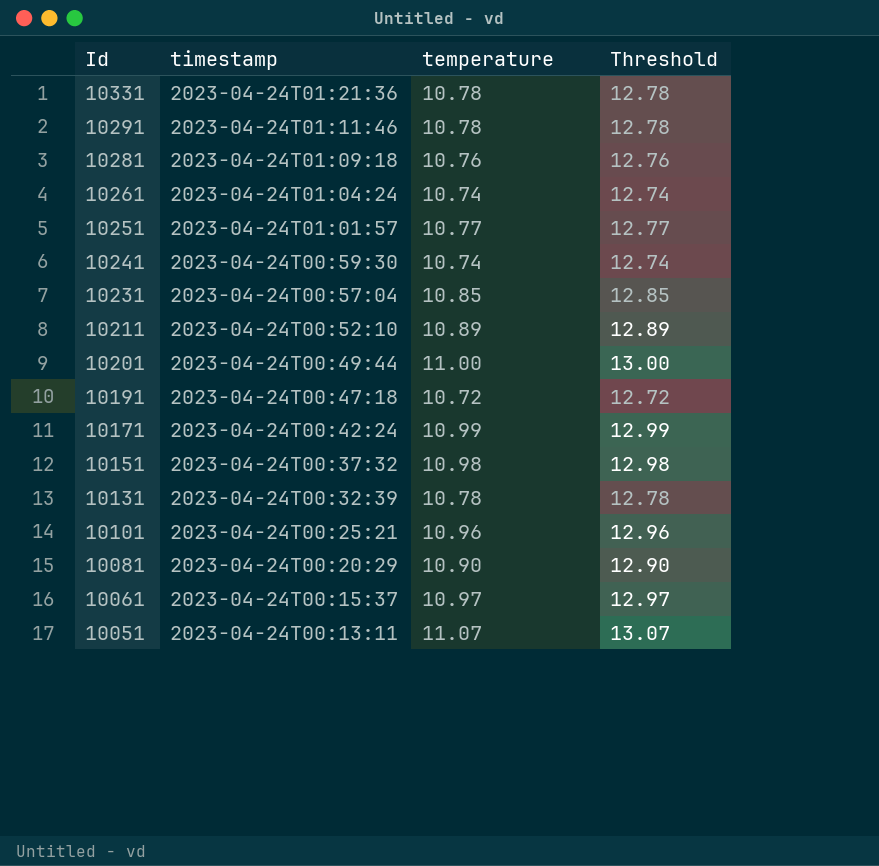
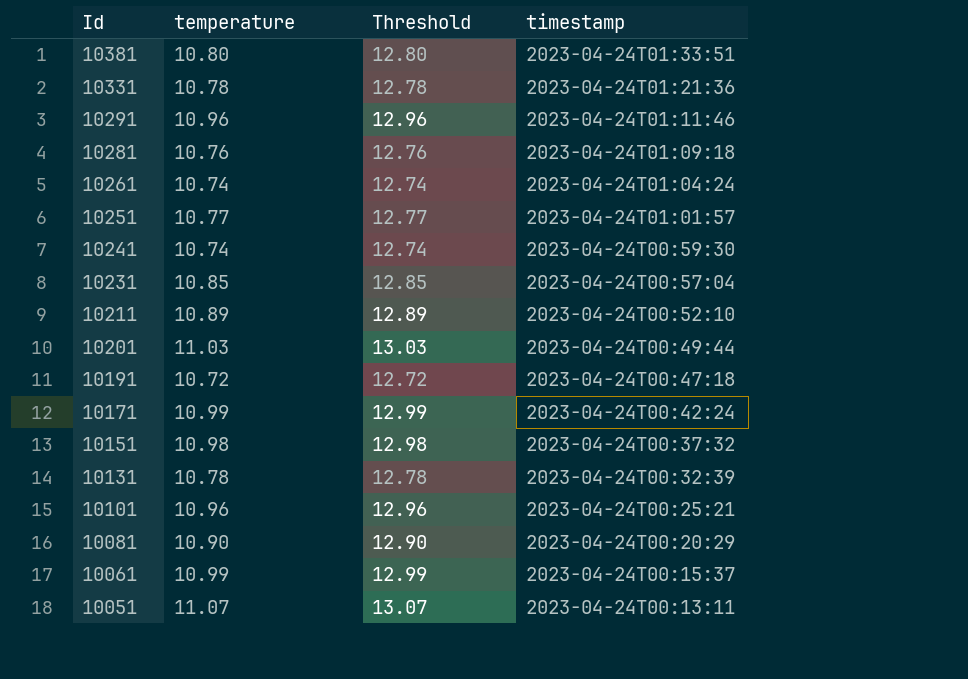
column timestamp | position: 2 -> 4
row 10381: none -> 10.80 | 12.80 | 2023-04-24T01:33:51
10291 | temperature: 10.78 -> 10.96
10291 | Threshold: 12.78 -> 12.96
10201 | temperature: 11.00 -> 11.03
10201 | Threshold: 13.00 -> 13.03
10061 | temperature: 10.97 -> 10.99
10061 | Threshold: 12.97 -> 12.99

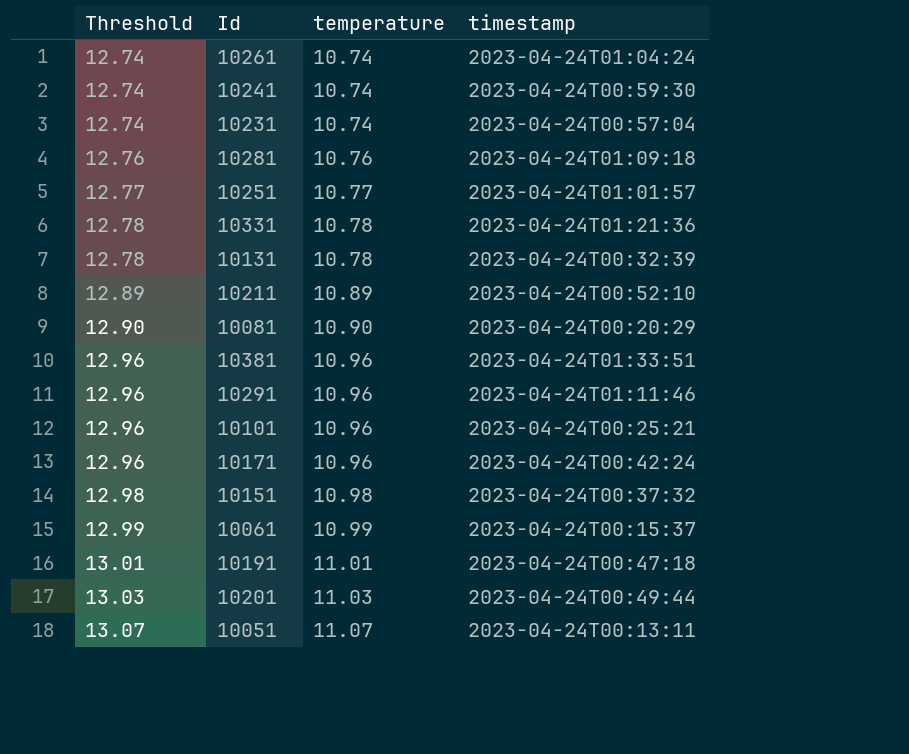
row order: Id descending -> Threshold ascending
column Threshold | position: 3 -> 1
10231 | Threshold: 12.85 -> 12.74
10231 | temperature: 10.85 -> 10.74
10381 | Threshold: 12.80 -> 12.96
10381 | temperature: 10.80 -> 10.96
10171 | Threshold: 12.99 -> 12.96
10171 | temperature: 10.99 -> 10.96
10191 | Threshold: 12.72 -> 13.01
10191 | temperature: 10.72 -> 11.01

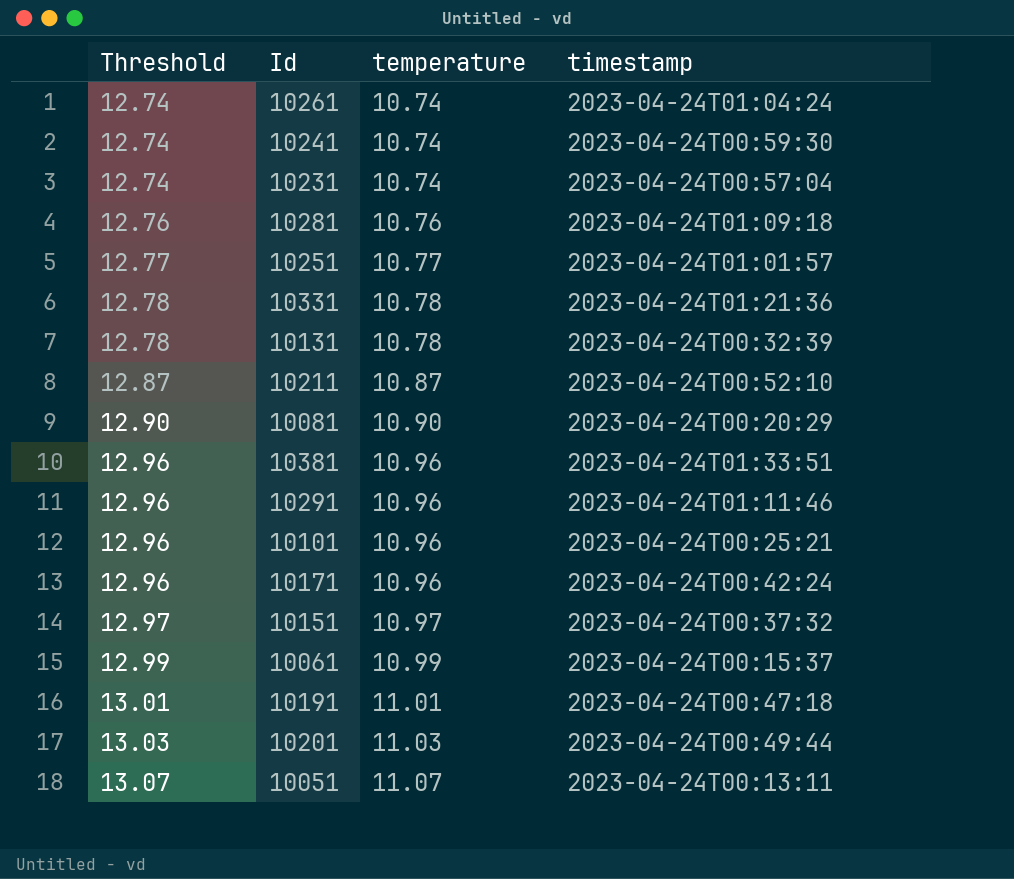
10211 | Threshold: 12.89 -> 12.87
10211 | temperature: 10.89 -> 10.87
10151 | Threshold: 12.98 -> 12.97
10151 | temperature: 10.98 -> 10.97

